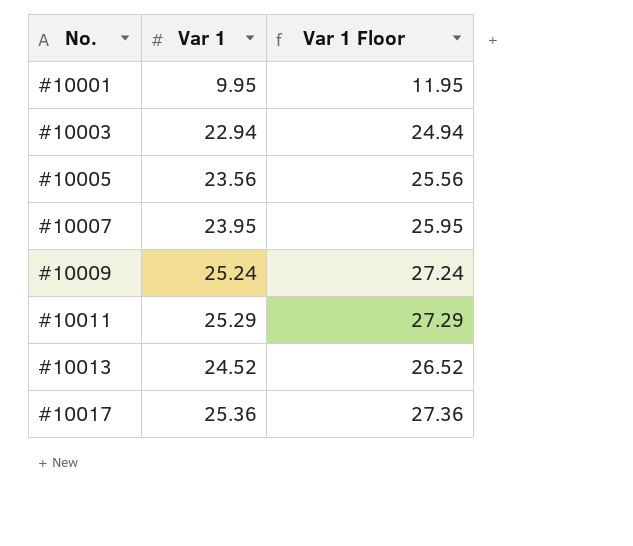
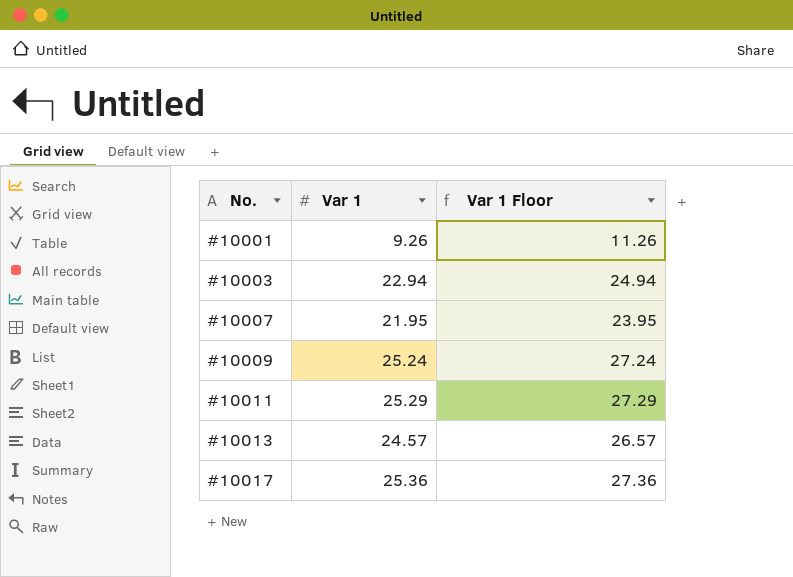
row #10005: 23.56 | 25.56 -> none
#10001 | Var 1: 9.95 -> 9.26
#10001 | Var 1 Floor: 11.95 -> 11.26
#10007 | Var 1: 23.95 -> 21.95
#10007 | Var 1 Floor: 25.95 -> 23.95
#10013 | Var 1: 24.52 -> 24.57
#10013 | Var 1 Floor: 26.52 -> 26.57

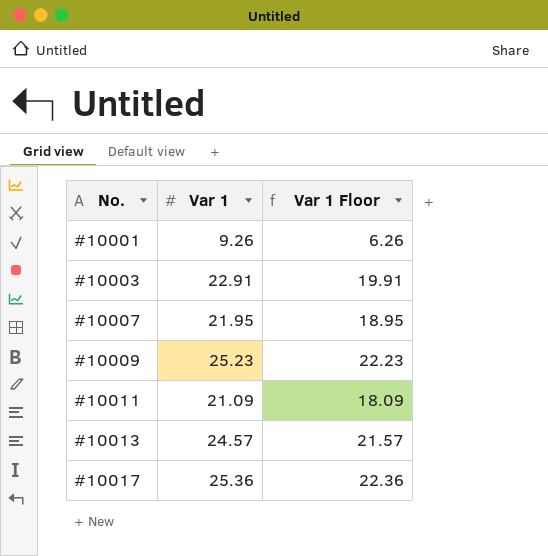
column Var 1 Floor | formula: [Var 1] + 2 -> [Var 1] - 3
#10003 | Var 1: 22.94 -> 22.91
#10009 | Var 1: 25.24 -> 25.23
#10011 | Var 1: 25.29 -> 21.09

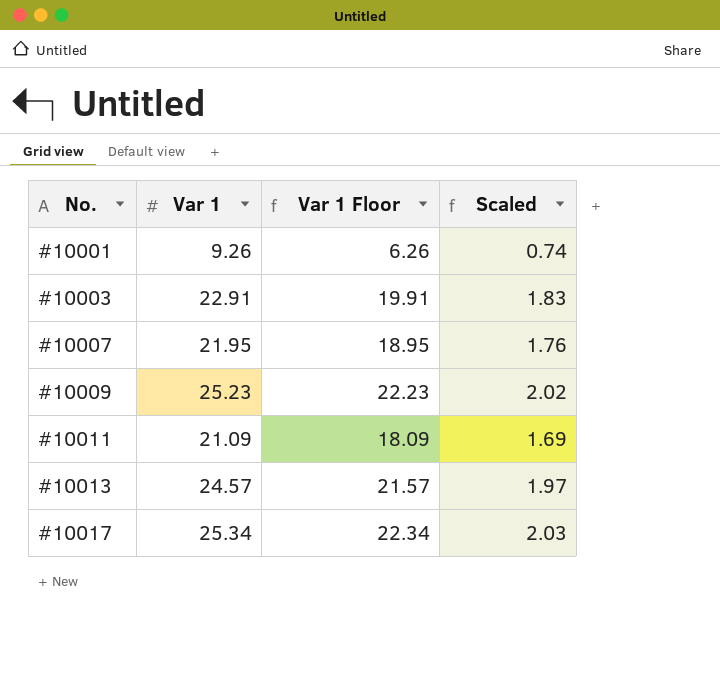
column Scaled | formula: none -> [Var 1] * 0.08
#10017 | Var 1: 25.36 -> 25.34
#10017 | Var 1 Floor: 22.36 -> 22.34

